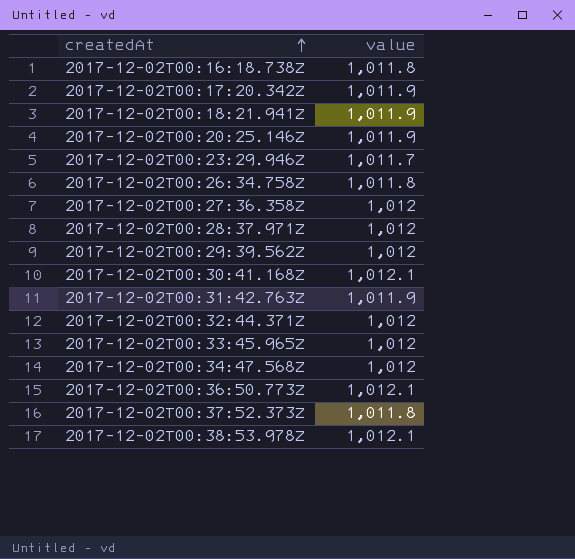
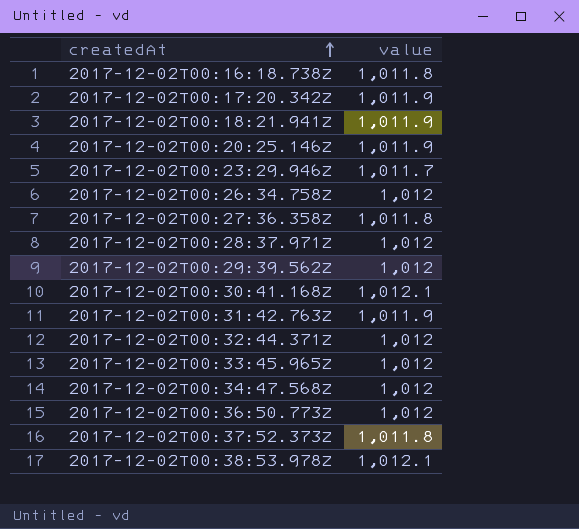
2017-12-02T00:26:34.758Z | value: 1,011.8 -> 1,012
2017-12-02T00:27:36.358Z | value: 1,012 -> 1,011.8
2017-12-02T00:36:50.773Z | value: 1,012.1 -> 1,012

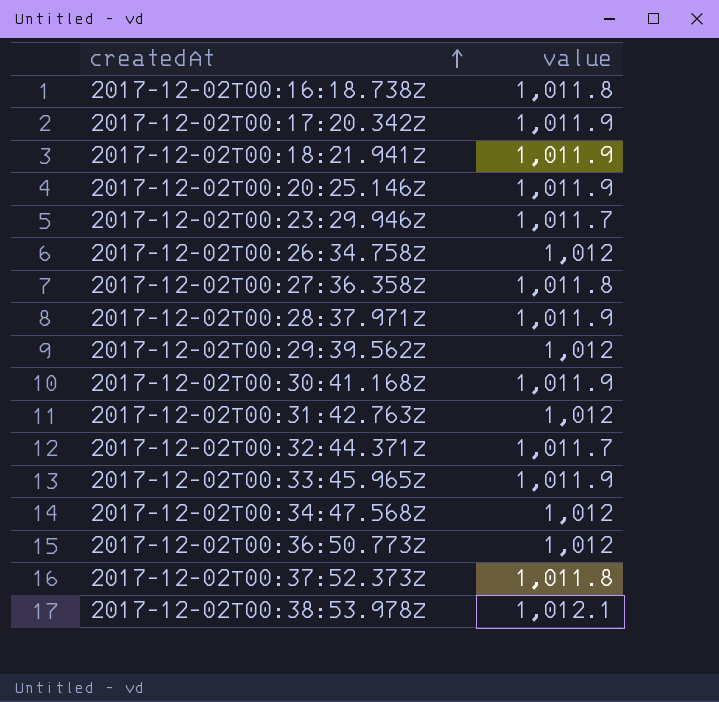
2017-12-02T00:28:37.971Z | value: 1,012 -> 1,011.9
2017-12-02T00:30:41.168Z | value: 1,012.1 -> 1,011.9
2017-12-02T00:31:42.763Z | value: 1,011.9 -> 1,012
2017-12-02T00:32:44.371Z | value: 1,012 -> 1,011.7
2017-12-02T00:33:45.965Z | value: 1,012 -> 1,011.9

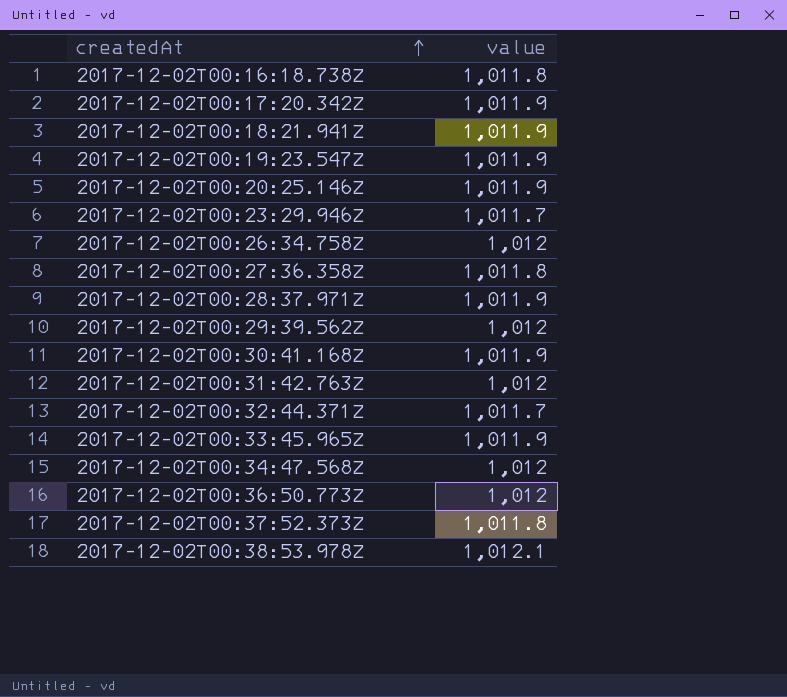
row 2017-12-02T00:19:23.547Z: none -> 1,011.9

